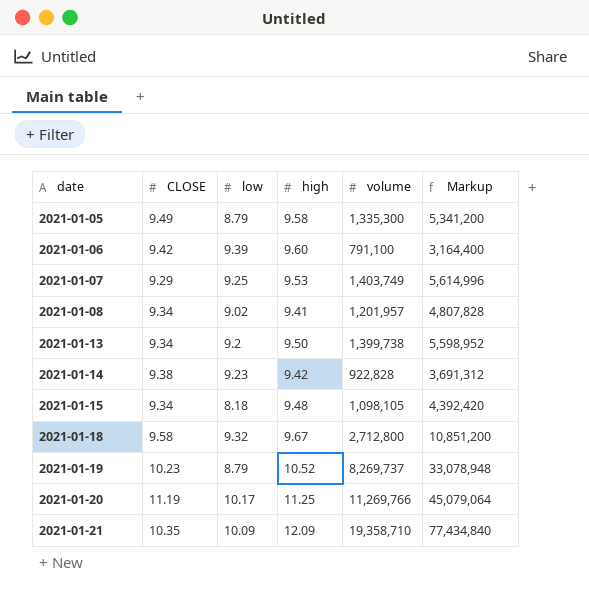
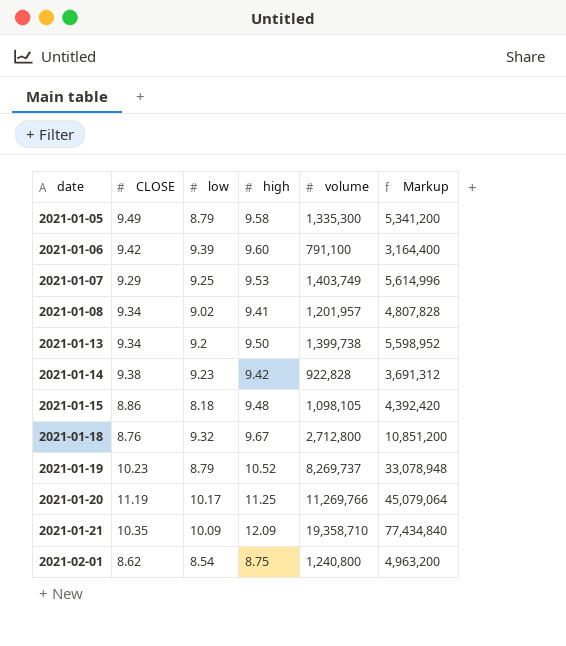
2021-01-15 | CLOSE: 9.34 -> 8.86
2021-01-18 | CLOSE: 9.58 -> 8.76
row 2021-02-01: none -> 8.62 | 8.54 | 8.75 | 1,240,800 | 4,963,200

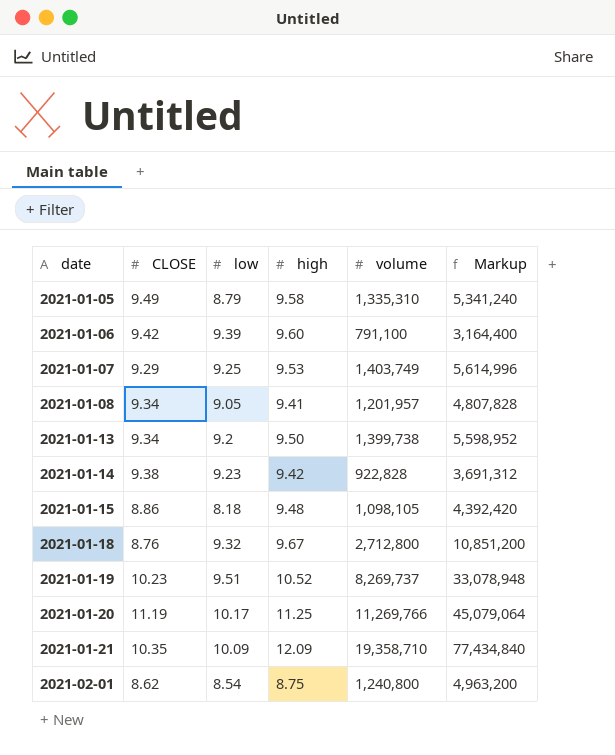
2021-01-05 | volume: 1,335,300 -> 1,335,310
2021-01-05 | Markup: 5,341,200 -> 5,341,240
2021-01-08 | low: 9.02 -> 9.05
2021-01-19 | low: 8.79 -> 9.51

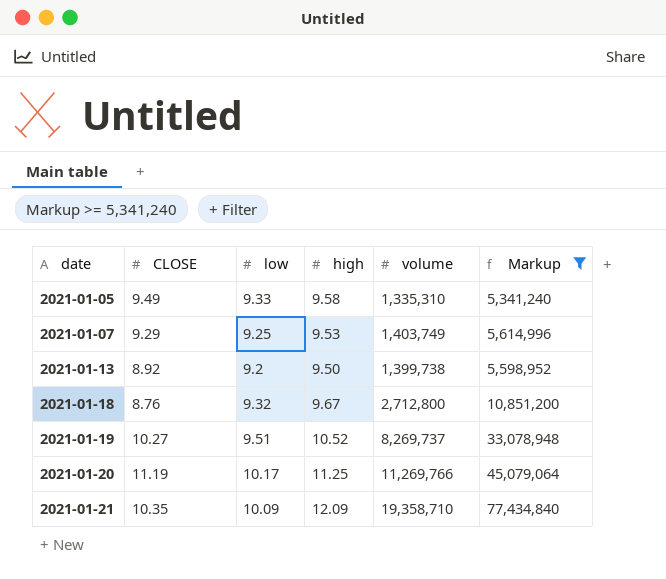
filter: none -> Markup >= 5,341,240
2021-01-05 | low: 8.79 -> 9.33
2021-01-13 | CLOSE: 9.34 -> 8.92
2021-01-19 | CLOSE: 10.23 -> 10.27

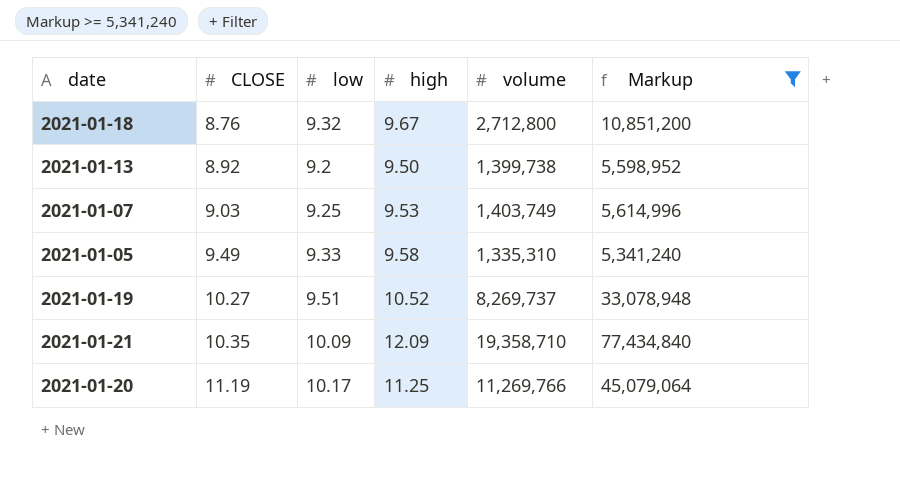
row order: date ascending -> CLOSE ascending
2021-01-07 | CLOSE: 9.29 -> 9.03

